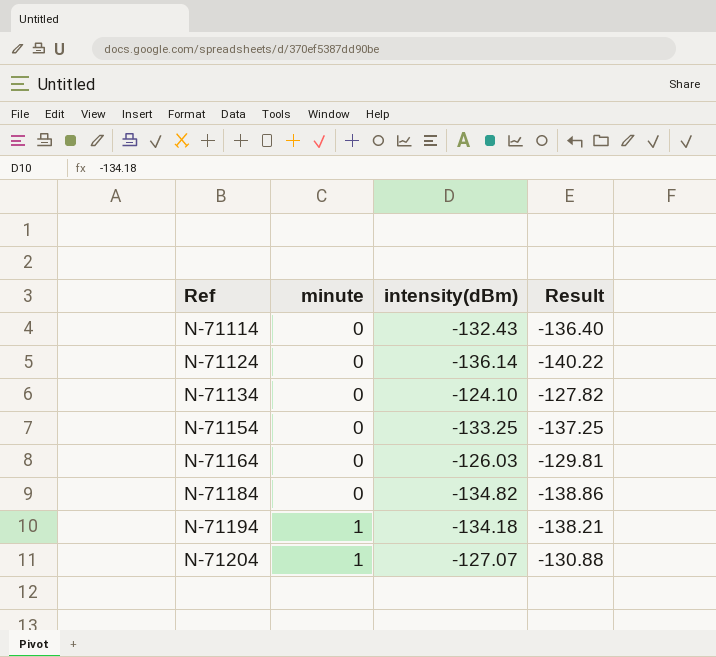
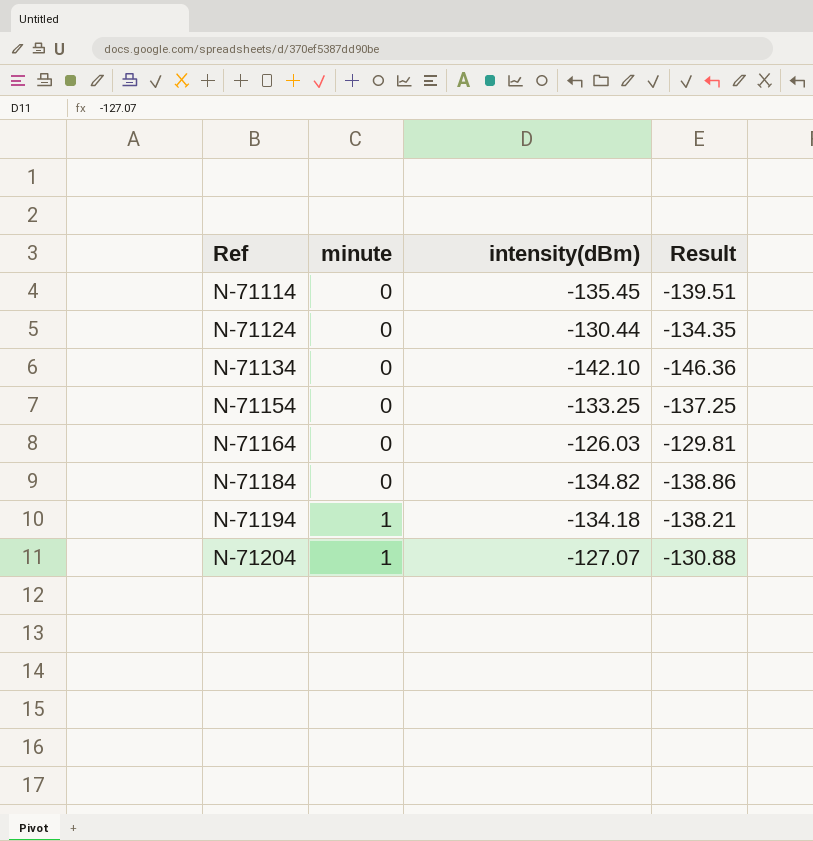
N-71114 | intensity(dBm): -132.43 -> -135.45
N-71114 | Result: -136.40 -> -139.51
N-71124 | intensity(dBm): -136.14 -> -130.44
N-71124 | Result: -140.22 -> -134.35
N-71134 | intensity(dBm): -124.10 -> -142.10
N-71134 | Result: -127.82 -> -146.36

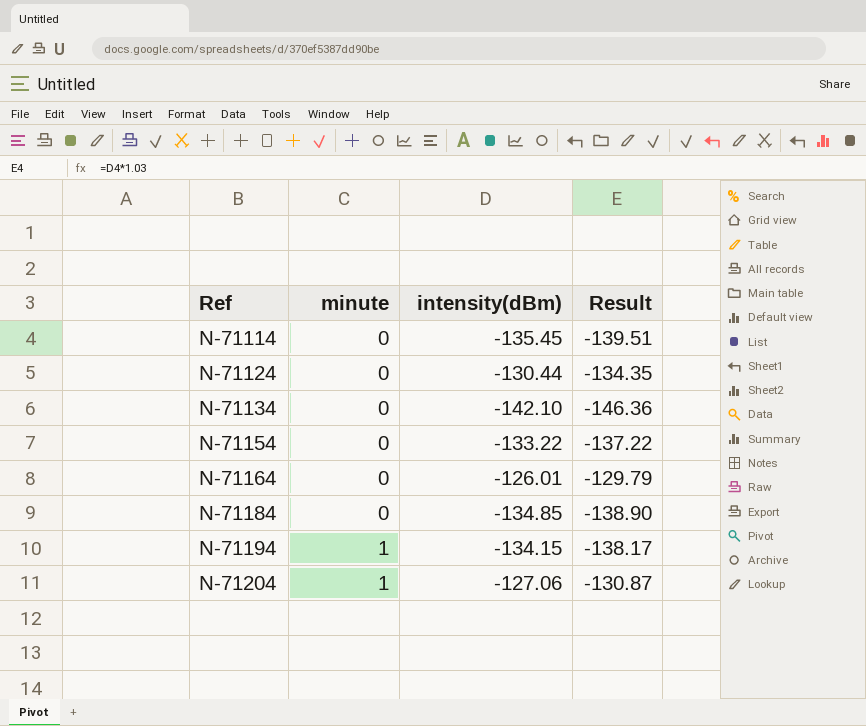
N-71154 | intensity(dBm): -133.25 -> -133.22
N-71154 | Result: -137.25 -> -137.22
N-71164 | intensity(dBm): -126.03 -> -126.01
N-71164 | Result: -129.81 -> -129.79
N-71184 | intensity(dBm): -134.82 -> -134.85
N-71184 | Result: -138.86 -> -138.90
N-71194 | intensity(dBm): -134.18 -> -134.15
N-71194 | Result: -138.21 -> -138.17
N-71204 | intensity(dBm): -127.07 -> -127.06
N-71204 | Result: -130.88 -> -130.87

